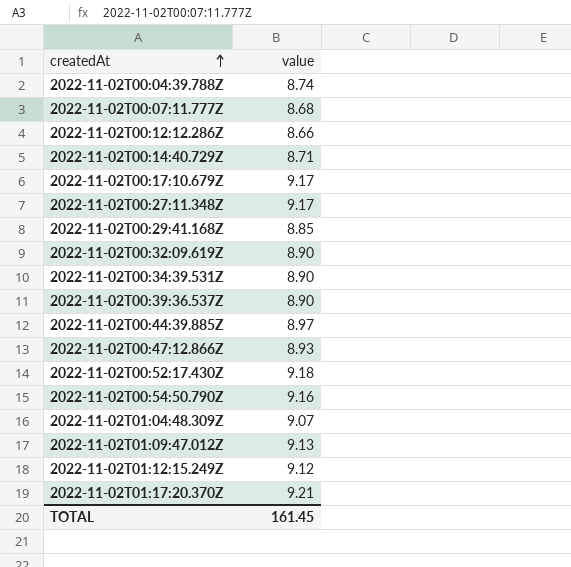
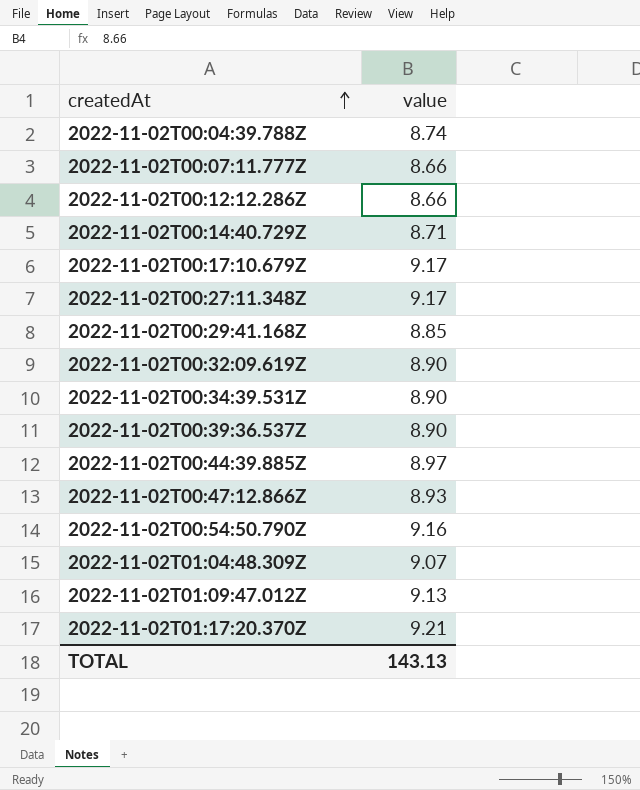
row 2022-11-02T00:52:17.430Z: 9.18 -> none
row 2022-11-02T01:12:15.249Z: 9.12 -> none
2022-11-02T00:07:11.777Z | value: 8.68 -> 8.66
TOTAL | value: 161.45 -> 143.13

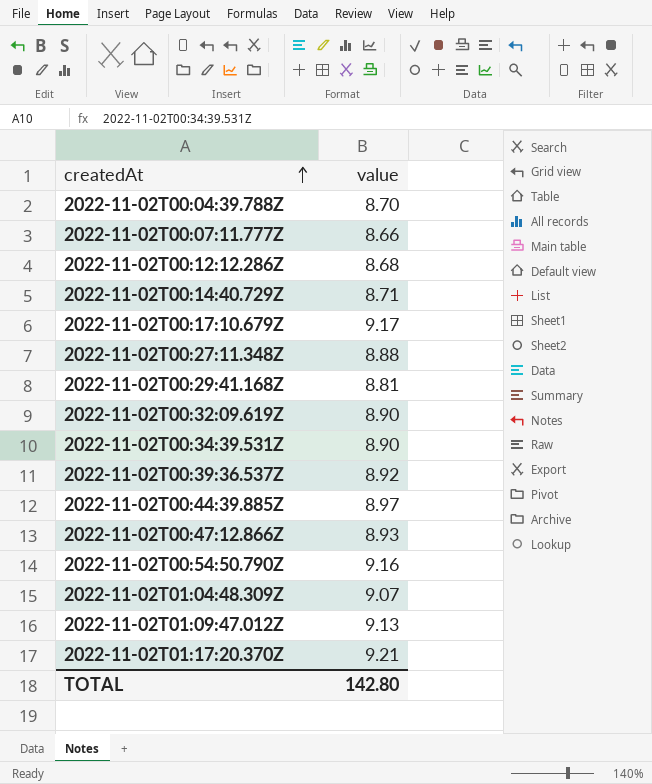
2022-11-02T00:04:39.788Z | value: 8.74 -> 8.70
2022-11-02T00:12:12.286Z | value: 8.66 -> 8.68
2022-11-02T00:27:11.348Z | value: 9.17 -> 8.88
2022-11-02T00:29:41.168Z | value: 8.85 -> 8.81
2022-11-02T00:39:36.537Z | value: 8.90 -> 8.92
TOTAL | value: 143.13 -> 142.80

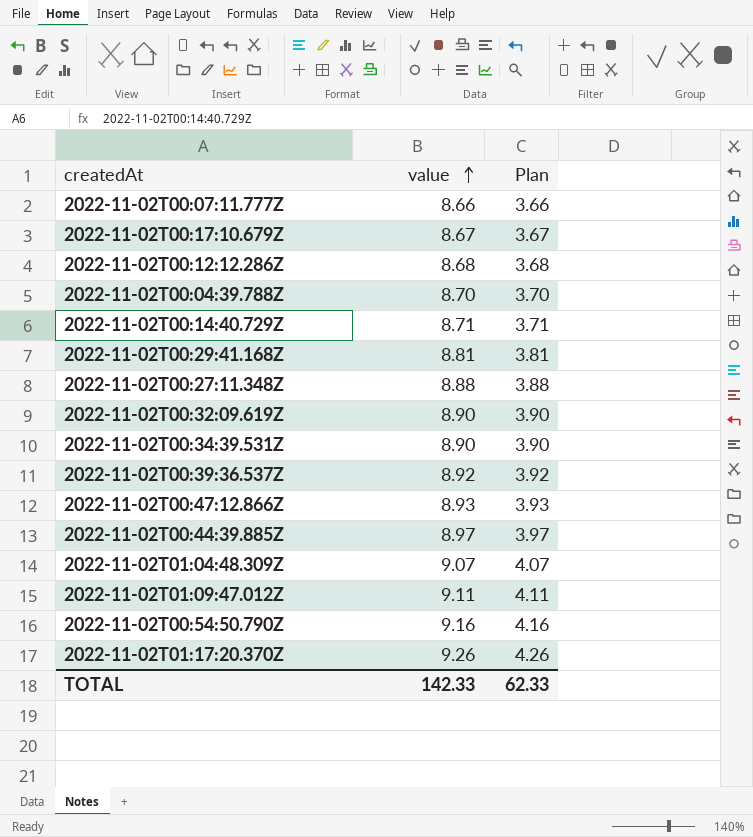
row order: createdAt ascending -> value ascending
column Plan | formula: none -> [value] - 5
2022-11-02T00:17:10.679Z | value: 9.17 -> 8.67
2022-11-02T01:09:47.012Z | value: 9.13 -> 9.11
2022-11-02T01:17:20.370Z | value: 9.21 -> 9.26
TOTAL | value: 142.80 -> 142.33

